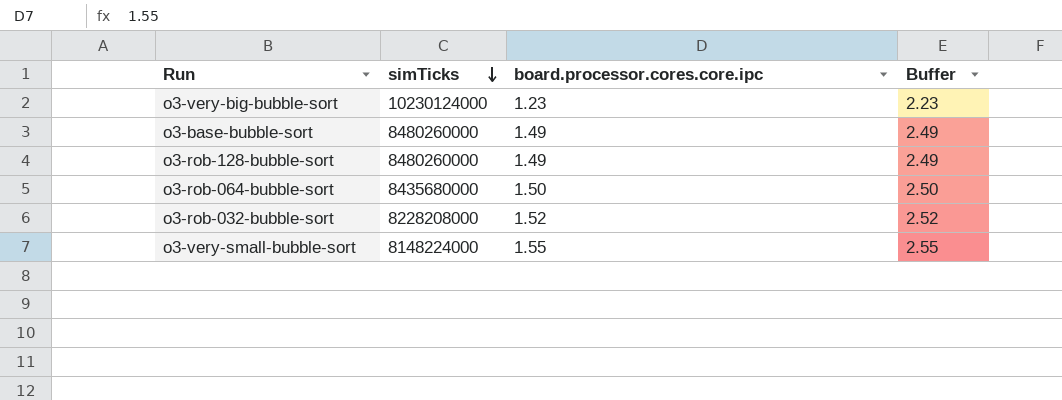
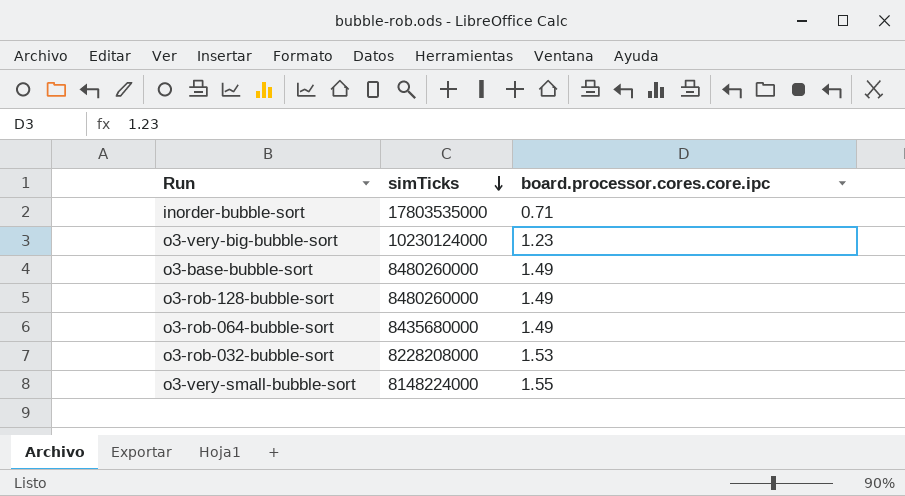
column Buffer | formula: [board.processor.cores.core.ipc] + 1 -> none
row inorder-bubble-sort: none -> 17803535000 | 0.71
o3-rob-064-bubble-sort | board.processor.cores.core.ipc: 1.50 -> 1.49
o3-rob-032-bubble-sort | board.processor.cores.core.ipc: 1.52 -> 1.53

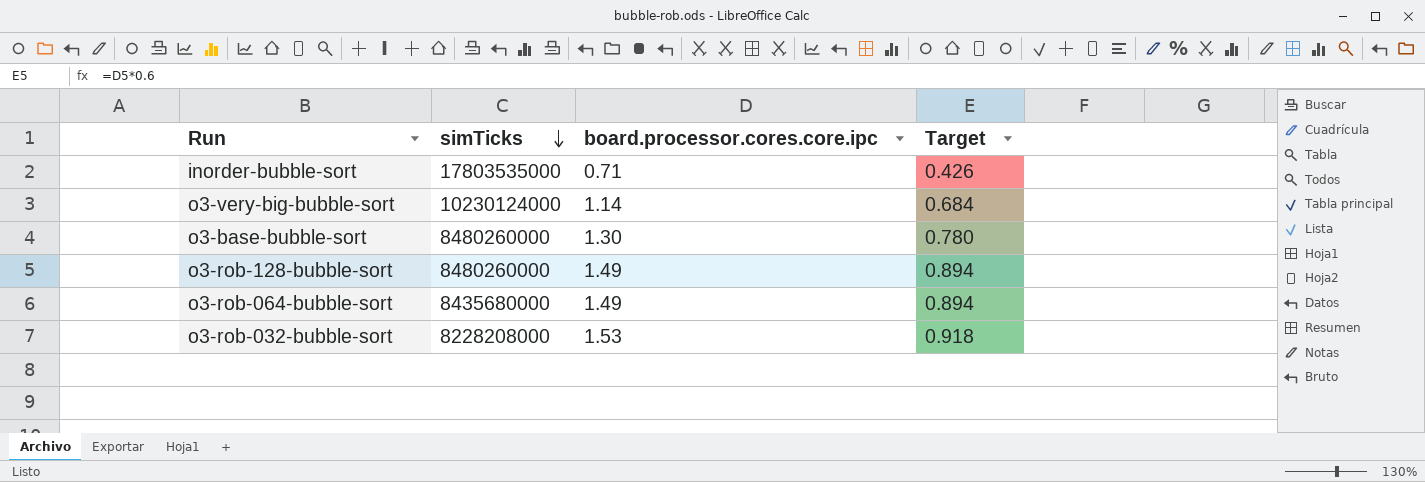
column Target | formula: none -> [board.processor.cores.core.ipc] * 0.6
row o3-very-small-bubble-sort: 8148224000 | 1.55 -> none
o3-very-big-bubble-sort | board.processor.cores.core.ipc: 1.23 -> 1.14
o3-base-bubble-sort | board.processor.cores.core.ipc: 1.49 -> 1.30

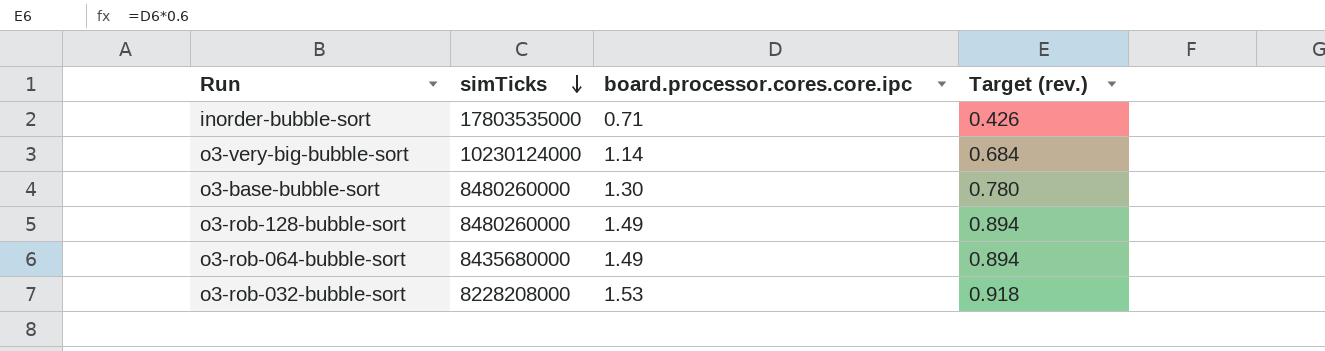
column name: Target -> Target (rev.)

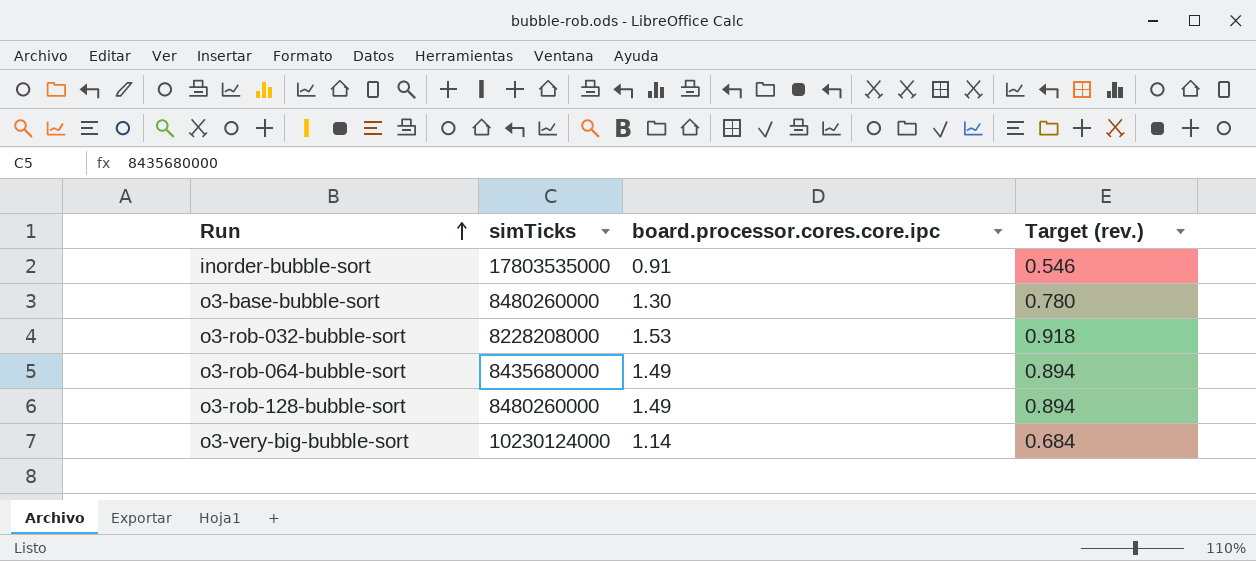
row order: simTicks descending -> Run ascending
inorder-bubble-sort | board.processor.cores.core.ipc: 0.71 -> 0.91
inorder-bubble-sort | Target (rev.): 0.426 -> 0.546

